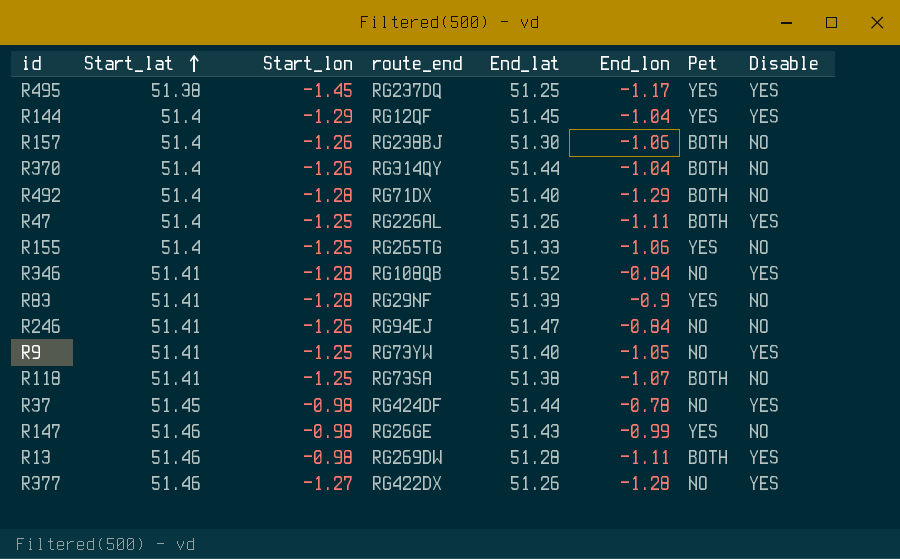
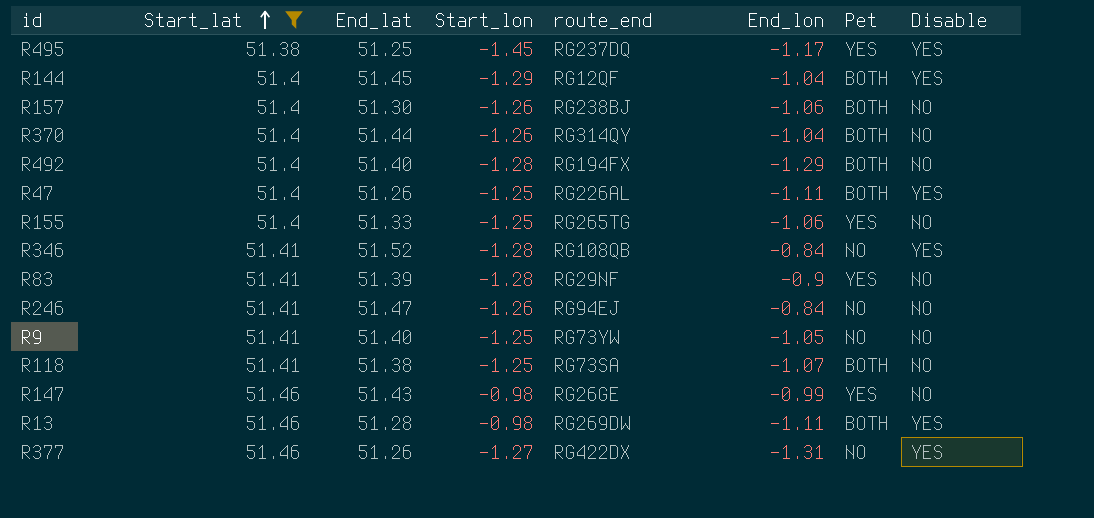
filter: none -> Start_lat != 51.45
column End_lat | position: 5 -> 3
R144 | Pet: YES -> BOTH
R492 | route_end: RG71DX -> RG194FX
R9 | Disable: YES -> NO
R377 | End_lon: -1.28 -> -1.31

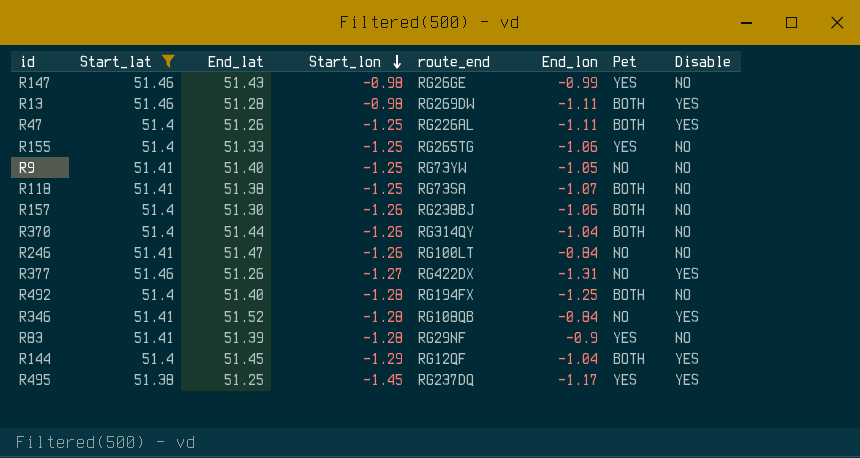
row order: Start_lat ascending -> Start_lon descending
R246 | route_end: RG94EJ -> RG100LT
R492 | End_lon: -1.29 -> -1.25

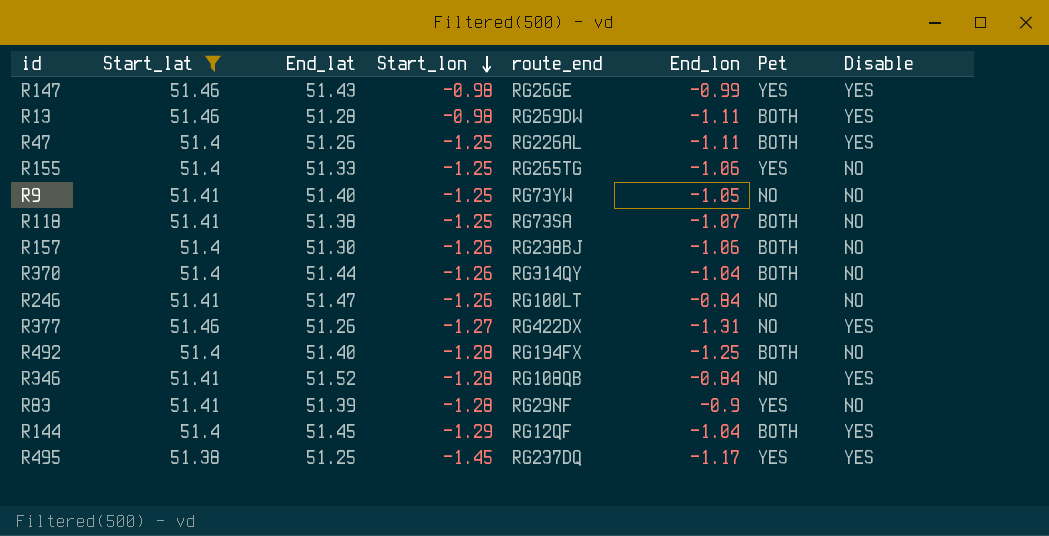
R147 | Disable: NO -> YES

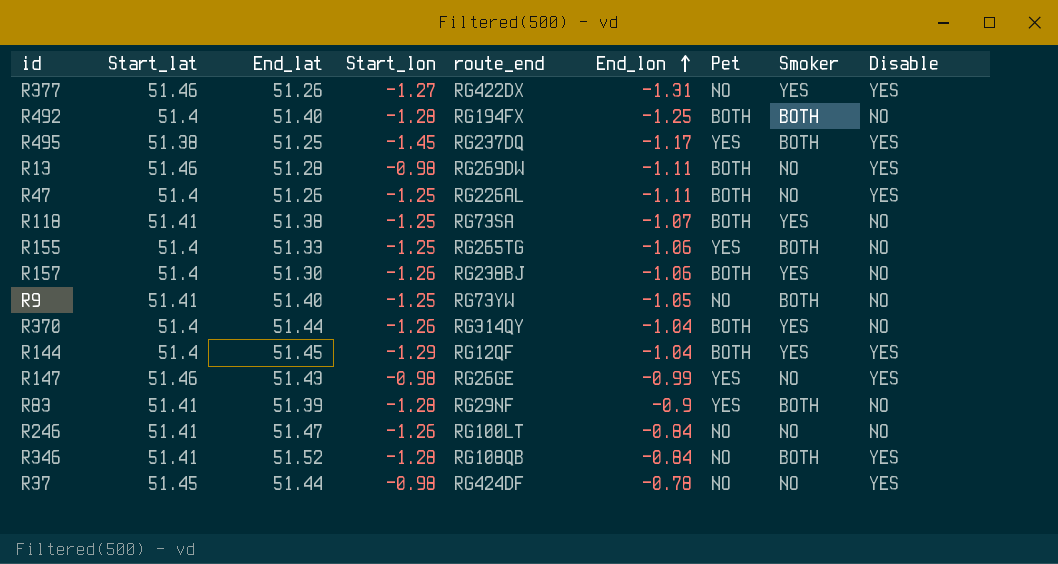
filter: Start_lat != 51.45 -> none
row order: Start_lon descending -> End_lon ascending
column Smoker | position: none -> 8

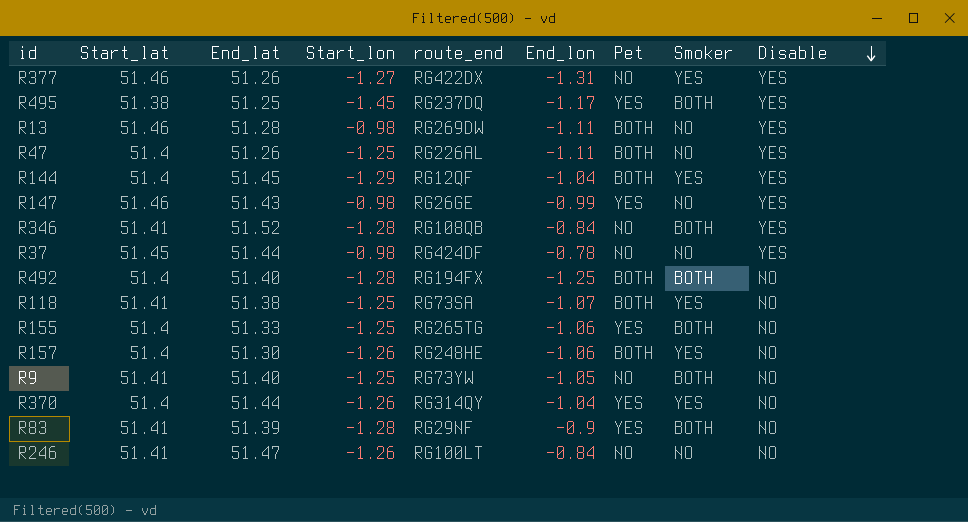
row order: End_lon ascending -> Disable descending
R157 | route_end: RG238BJ -> RG248HE
R370 | Pet: BOTH -> YES

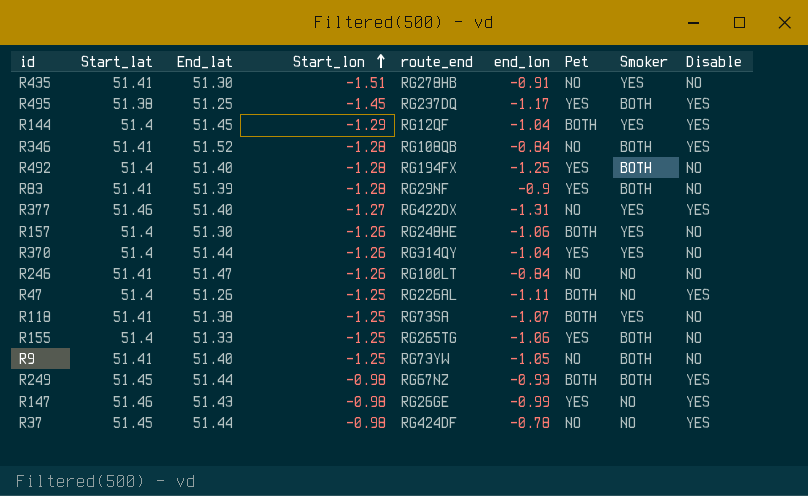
row order: Disable descending -> Start_lon ascending
column name: End_lon -> end_lon
row R13: 51.46 | 51.28 | -0.98 | RG269DW | -1.11 | BOTH | NO | YES -> none
row R435: none -> 51.41 | 51.30 | -1.51 | RG278HB | -0.91 | NO | YES | NO
R492 | Pet: BOTH -> YES
R377 | End_lat: 51.26 -> 51.40
row R249: none -> 51.45 | 51.44 | -0.98 | RG67NZ | -0.93 | BOTH | BOTH | YES

